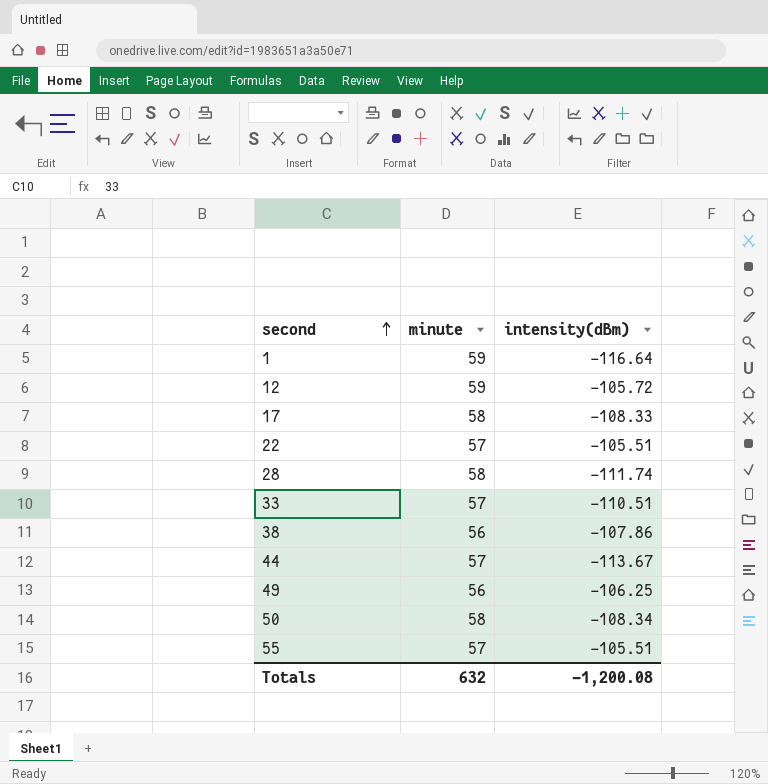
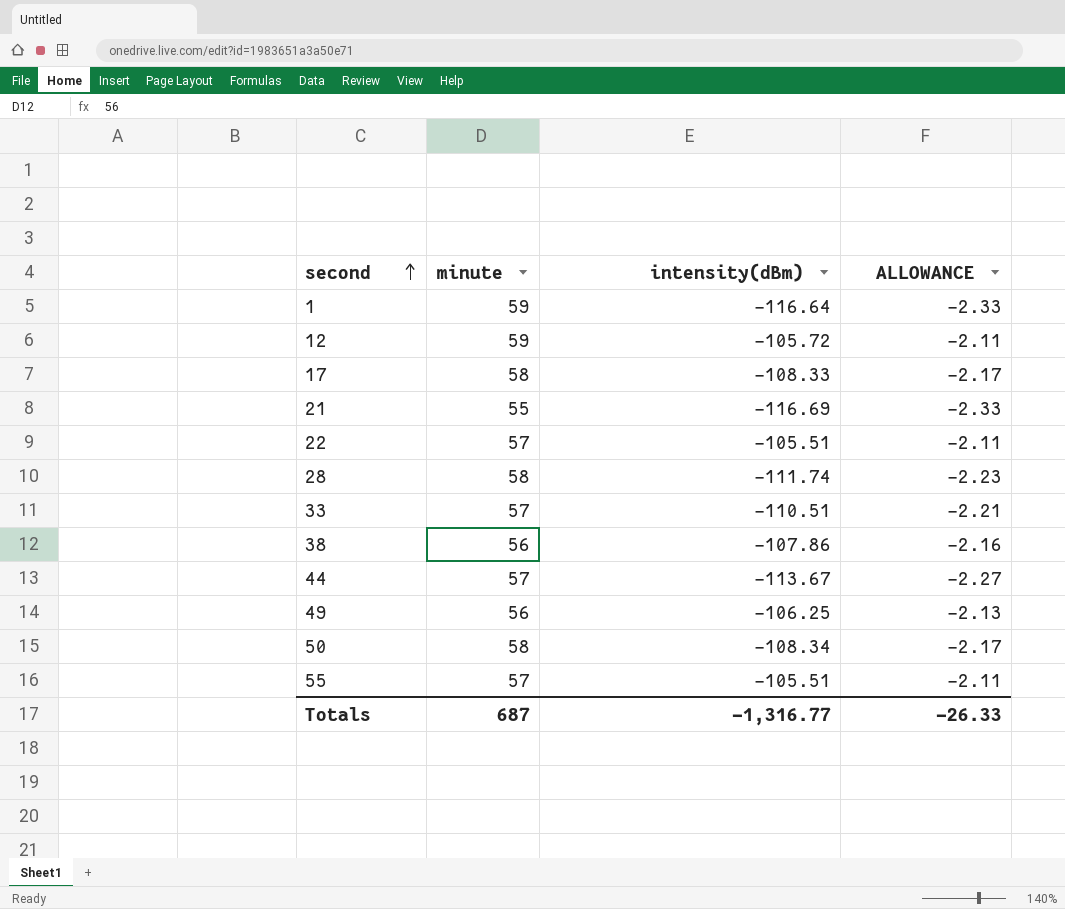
column ALLOWANCE | formula: none -> [intensity(dBm)] * 0.02
row 21: none -> 55 | -116.69 | -2.33
Totals | minute: 632 -> 687
Totals | intensity(dBm): -1,200.08 -> -1,316.77

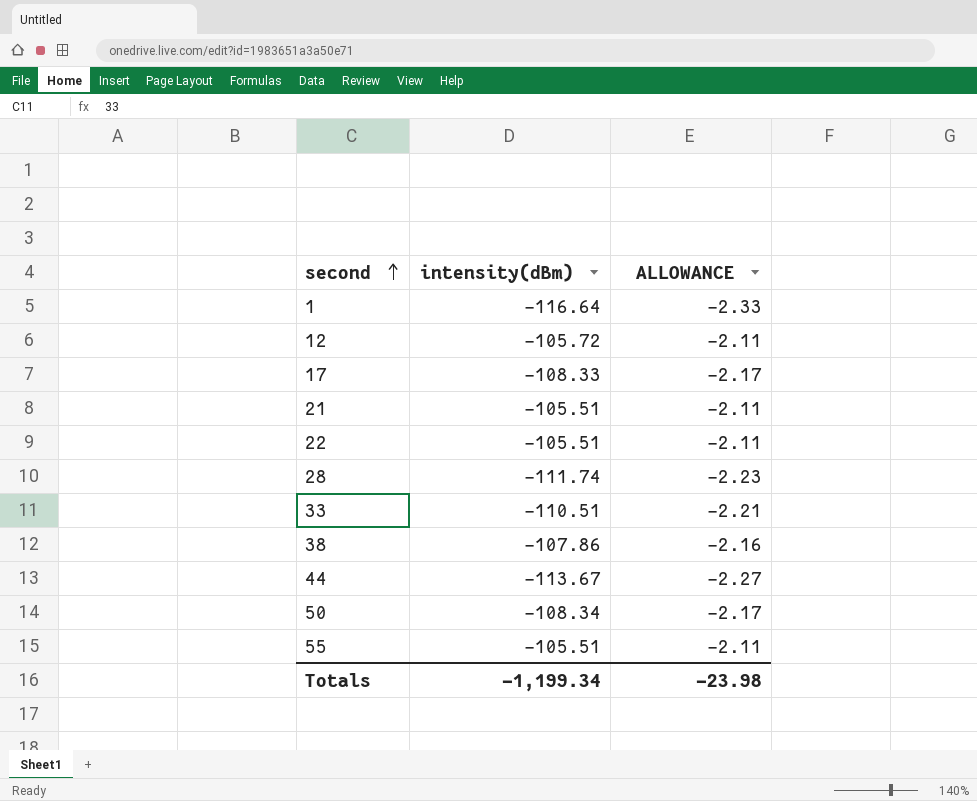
column minute | position: 2 -> none
row 49: 56 | -106.25 | -2.13 -> none
21 | intensity(dBm): -116.69 -> -105.51
21 | ALLOWANCE: -2.33 -> -2.11
Totals | intensity(dBm): -1,316.77 -> -1,199.34
Totals | ALLOWANCE: -26.33 -> -23.98

